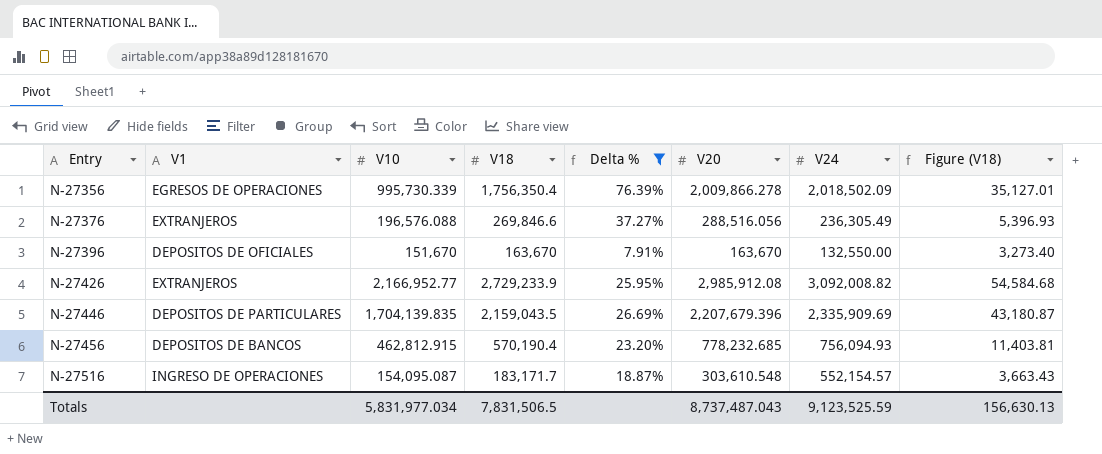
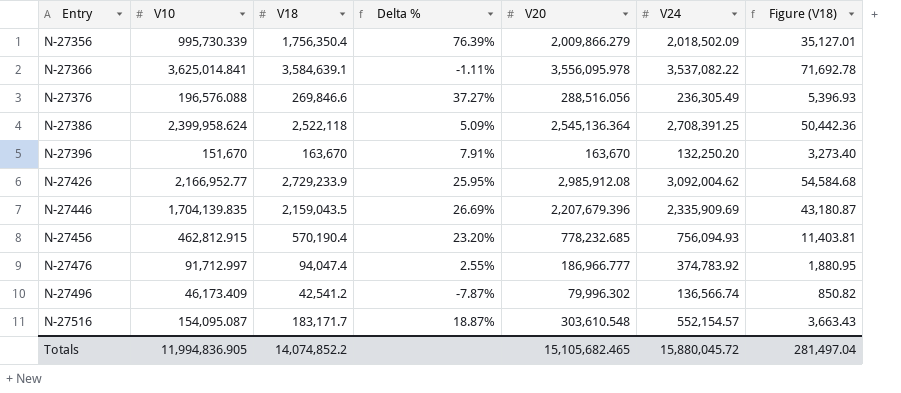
filter: Delta % >= 7.91% -> none
column V1 | position: 2 -> none
N-27356 | V20: 2,009,866.278 -> 2,009,866.279
N-27396 | V24: 132,550.00 -> 132,250.20
N-27426 | V24: 3,092,008.82 -> 3,092,004.62
Totals | V10: 5,831,977.034 -> 11,994,836.905
Totals | V18: 7,831,506.5 -> 14,074,852.2
Totals | V20: 8,737,487.043 -> 15,105,682.465
Totals | V24: 9,123,525.59 -> 15,880,045.72
Totals | Figure (V18): 156,630.13 -> 281,497.04

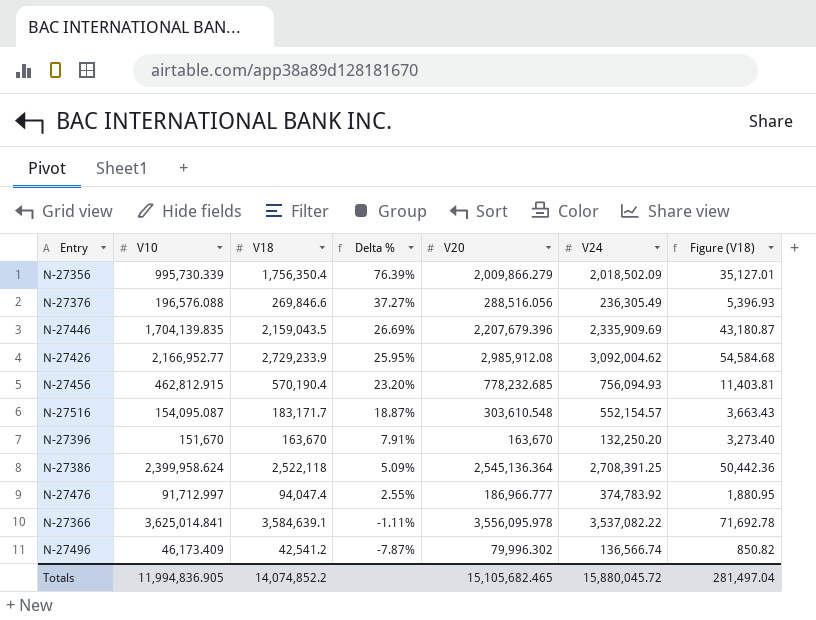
row order: Entry ascending -> Delta % descending

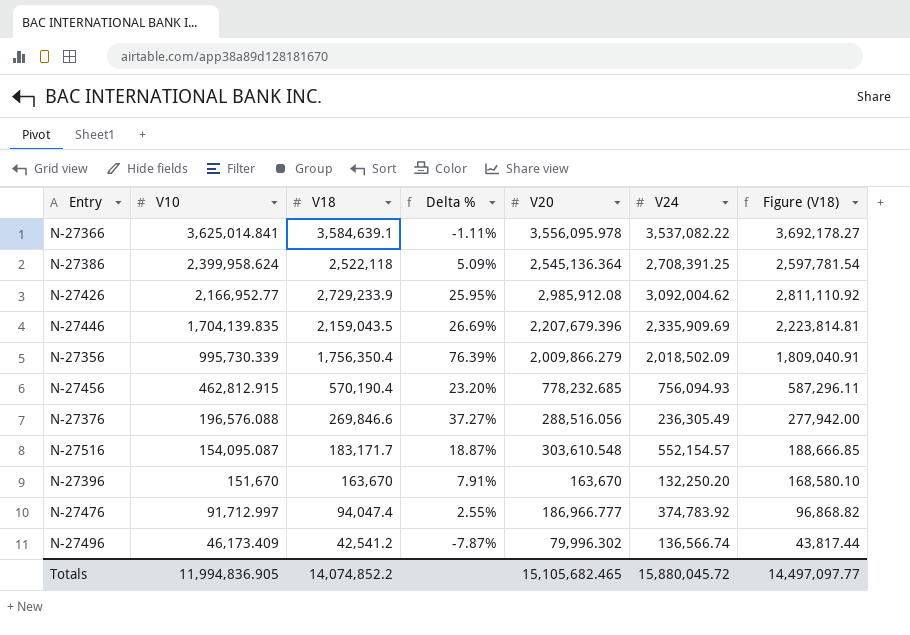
row order: Delta % descending -> V10 descending
column Figure (V18) | formula: [V18] * 0.02 -> [V18] * 1.03
Totals | Figure (V18): 281,497.04 -> 14,497,097.77

